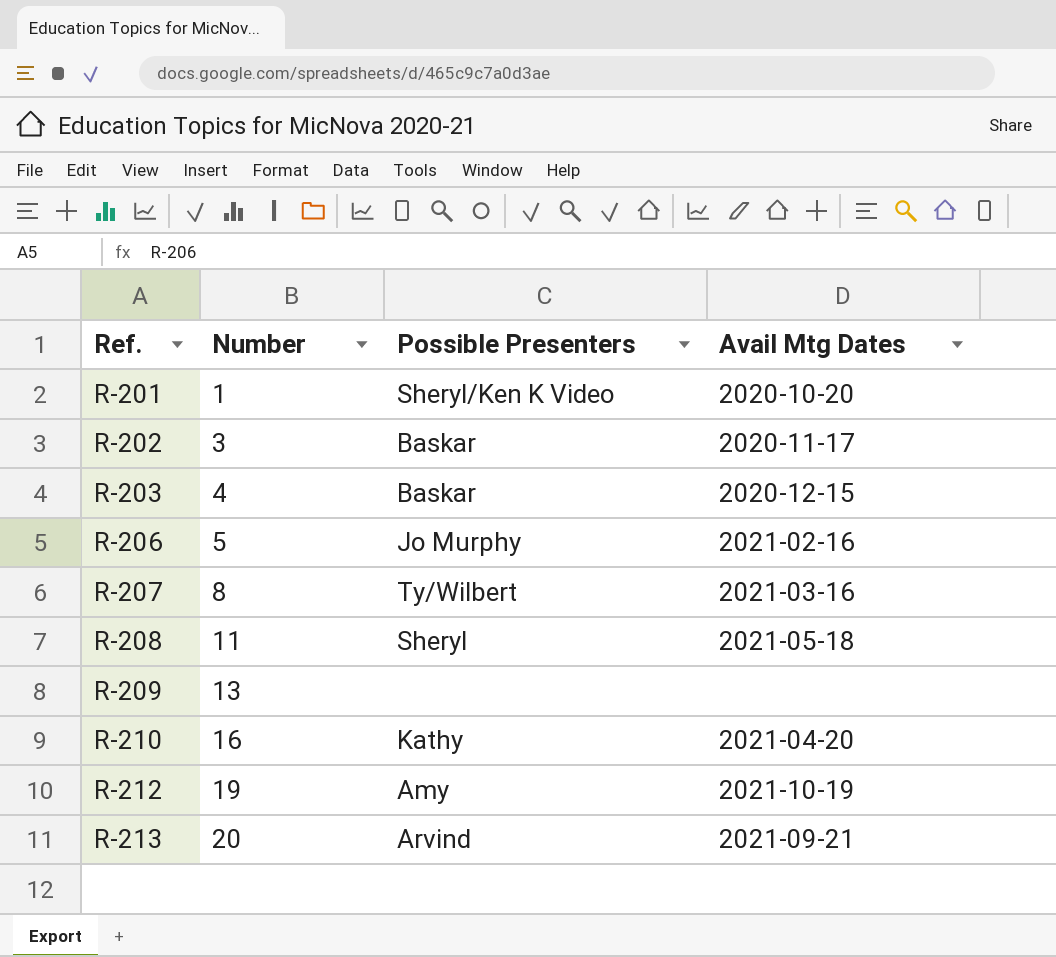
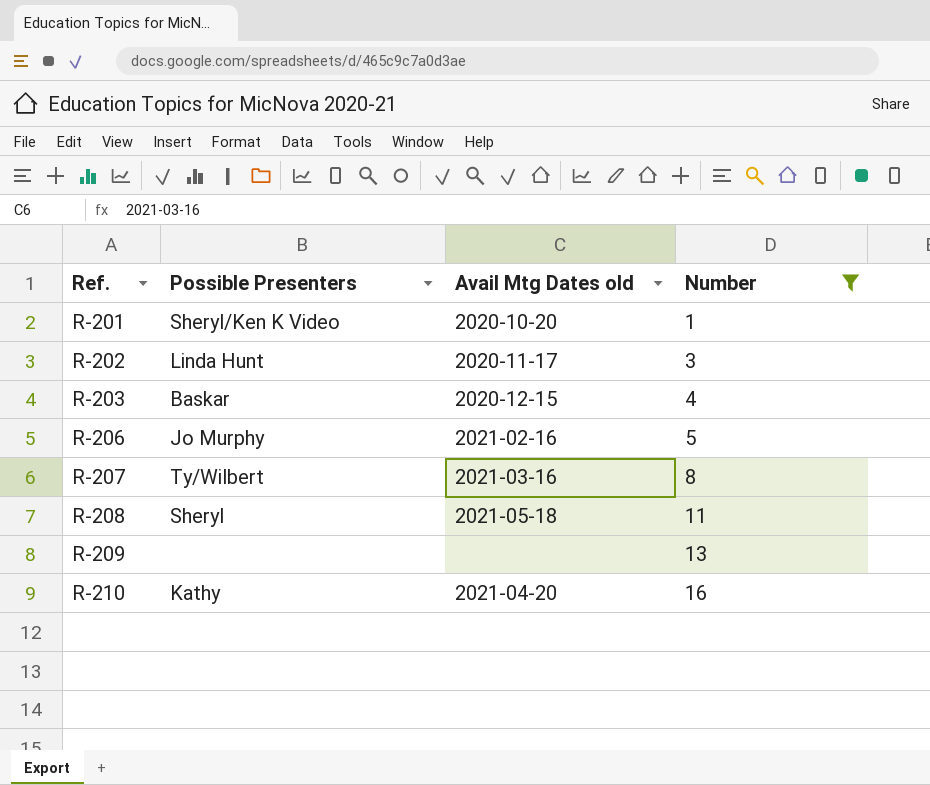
filter: none -> Number <= 16
column name: Avail Mtg Dates -> Avail Mtg Dates old
column Number | position: 2 -> 4
R-202 | Possible Presenters: Baskar -> Linda Hunt

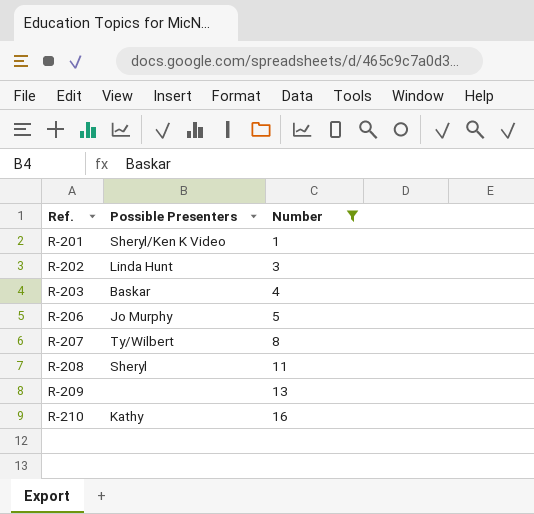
column Avail Mtg Dates old | position: 3 -> none

